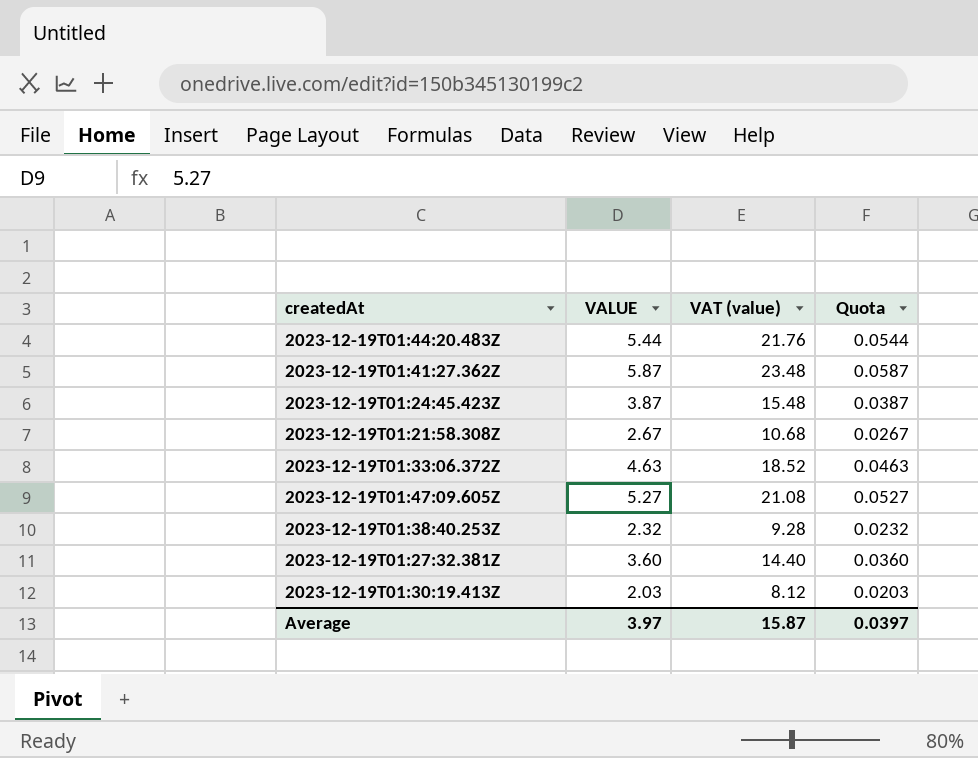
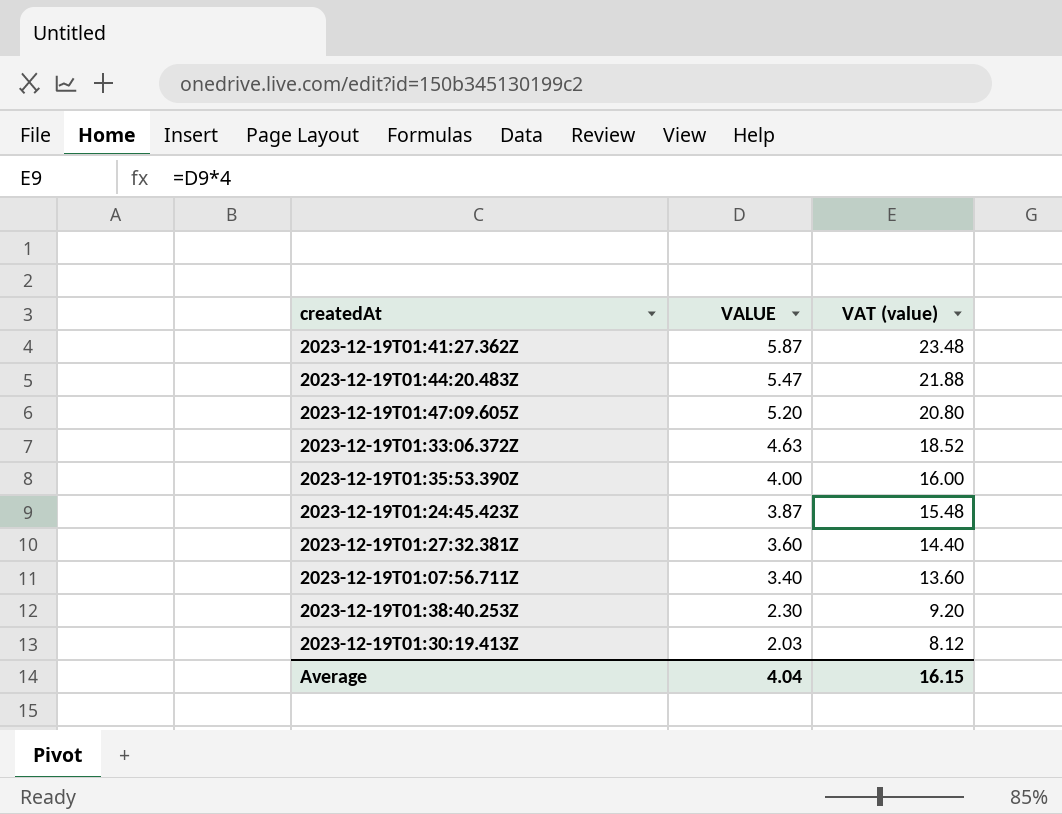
row order: none -> VALUE descending
column Quota | formula: [VALUE] * 0.01 -> none
row 2023-12-19T01:21:58.308Z: 2.67 | 10.68 | 0.0267 -> none
2023-12-19T01:44:20.483Z | VALUE: 5.44 -> 5.47
2023-12-19T01:44:20.483Z | VAT (value): 21.76 -> 21.88
2023-12-19T01:47:09.605Z | VALUE: 5.27 -> 5.20
2023-12-19T01:47:09.605Z | VAT (value): 21.08 -> 20.80
row 2023-12-19T01:35:53.390Z: none -> 4.00 | 16.00
row 2023-12-19T01:07:56.711Z: none -> 3.40 | 13.60
2023-12-19T01:38:40.253Z | VALUE: 2.32 -> 2.30
2023-12-19T01:38:40.253Z | VAT (value): 9.28 -> 9.20
Average | VALUE: 3.97 -> 4.04
Average | VAT (value): 15.87 -> 16.15

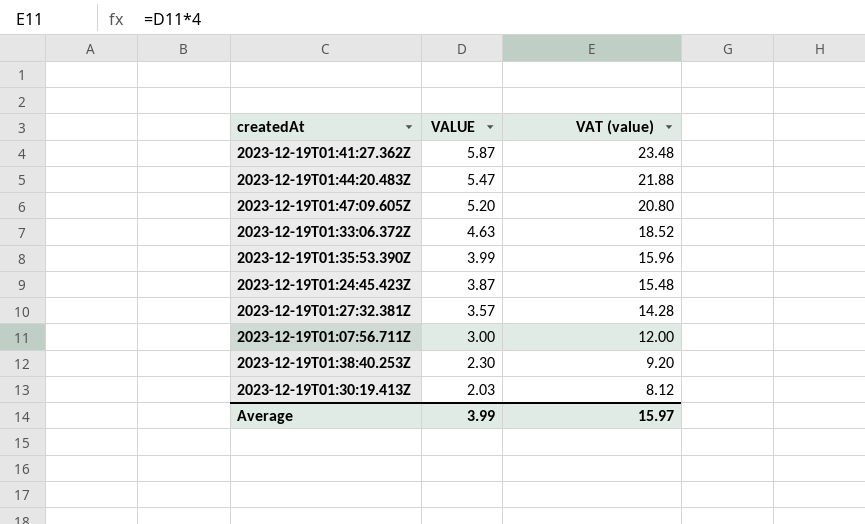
2023-12-19T01:35:53.390Z | VALUE: 4.00 -> 3.99
2023-12-19T01:35:53.390Z | VAT (value): 16.00 -> 15.96
2023-12-19T01:27:32.381Z | VALUE: 3.60 -> 3.57
2023-12-19T01:27:32.381Z | VAT (value): 14.40 -> 14.28
2023-12-19T01:07:56.711Z | VALUE: 3.40 -> 3.00
2023-12-19T01:07:56.711Z | VAT (value): 13.60 -> 12.00
Average | VALUE: 4.04 -> 3.99
Average | VAT (value): 16.15 -> 15.97

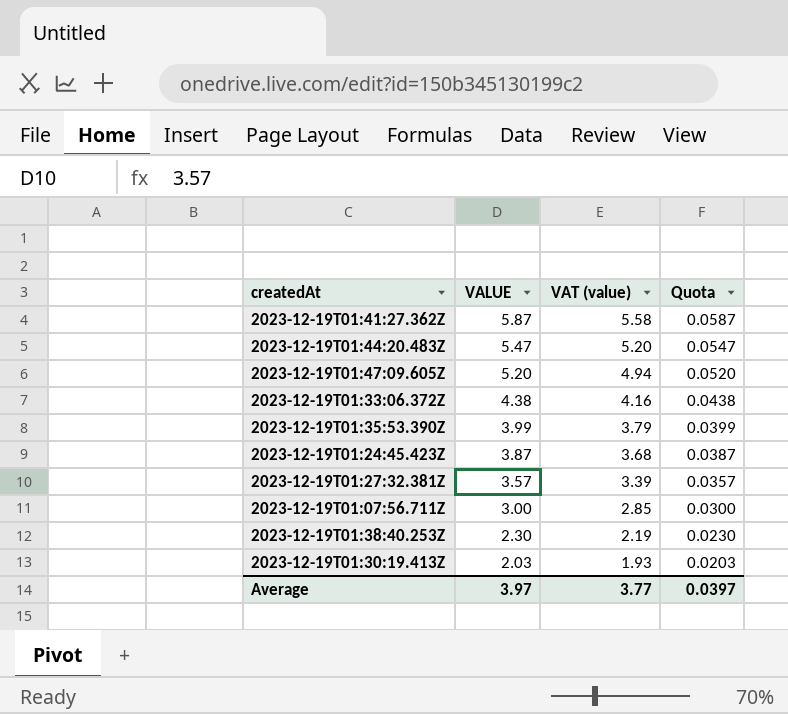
column VAT (value) | formula: [VALUE] * 4 -> [VALUE] * 0.95
column Quota | formula: none -> [VALUE] * 0.01
2023-12-19T01:33:06.372Z | VALUE: 4.63 -> 4.38
Average | VALUE: 3.99 -> 3.97
Average | VAT (value): 15.97 -> 3.77

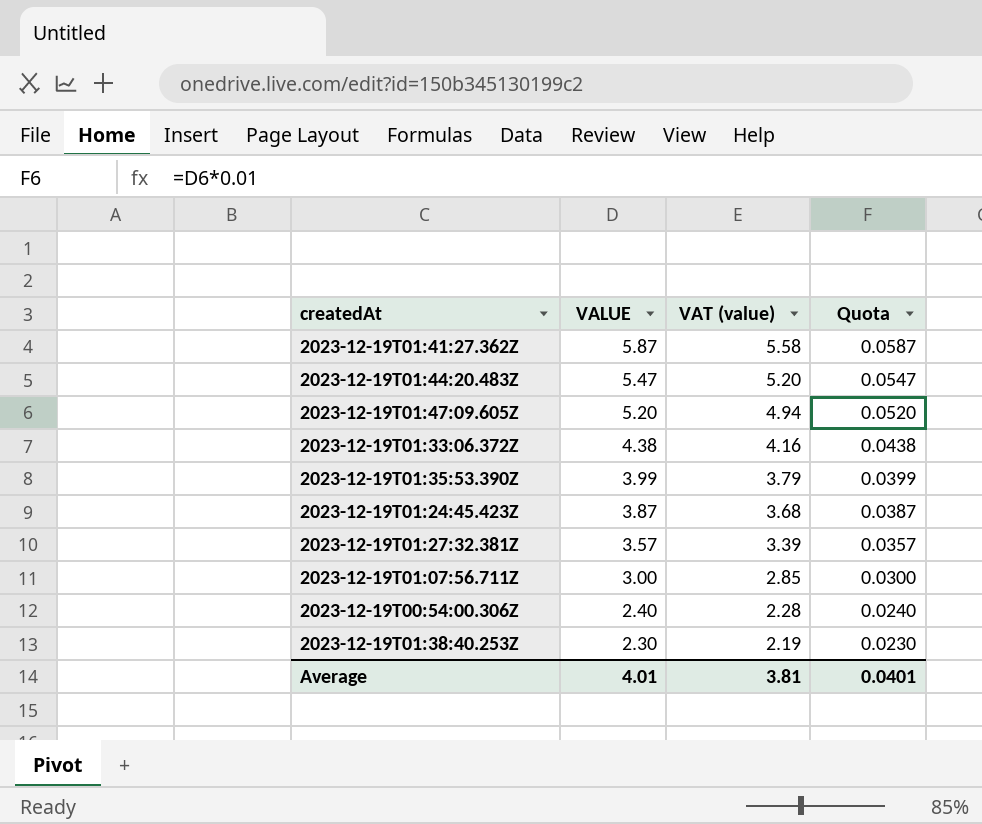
row 2023-12-19T01:30:19.413Z: 2.03 | 1.93 | 0.0203 -> none
row 2023-12-19T00:54:00.306Z: none -> 2.40 | 2.28 | 0.0240
Average | VALUE: 3.97 -> 4.01
Average | VAT (value): 3.77 -> 3.81
Average | Quota: 0.0397 -> 0.0401

